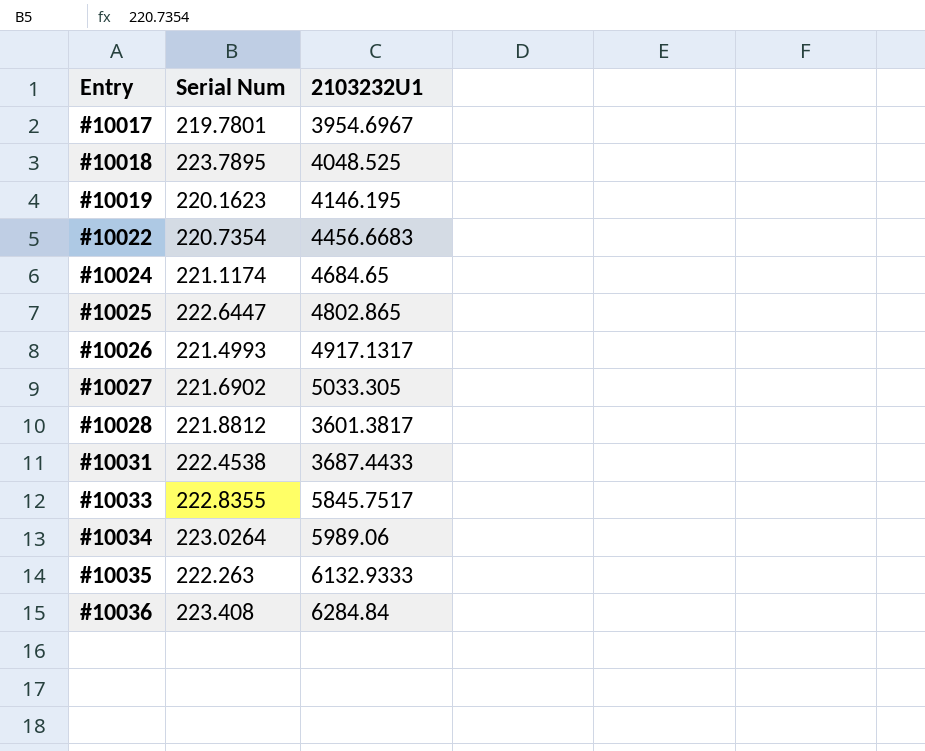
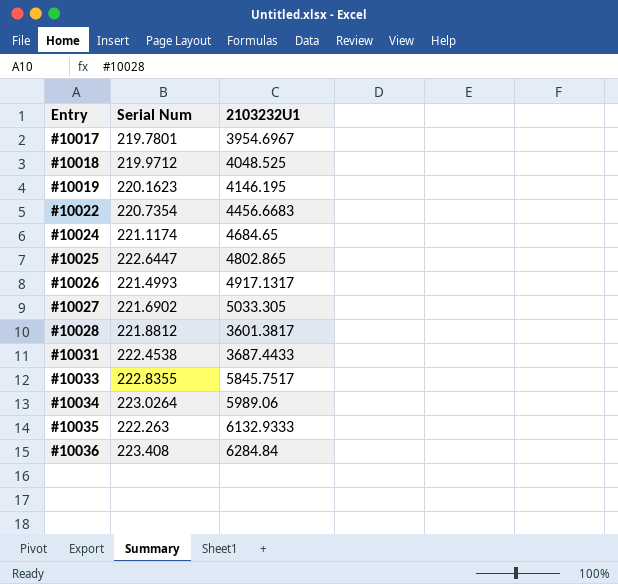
#10018 | Serial Num: 223.7895 -> 219.9712

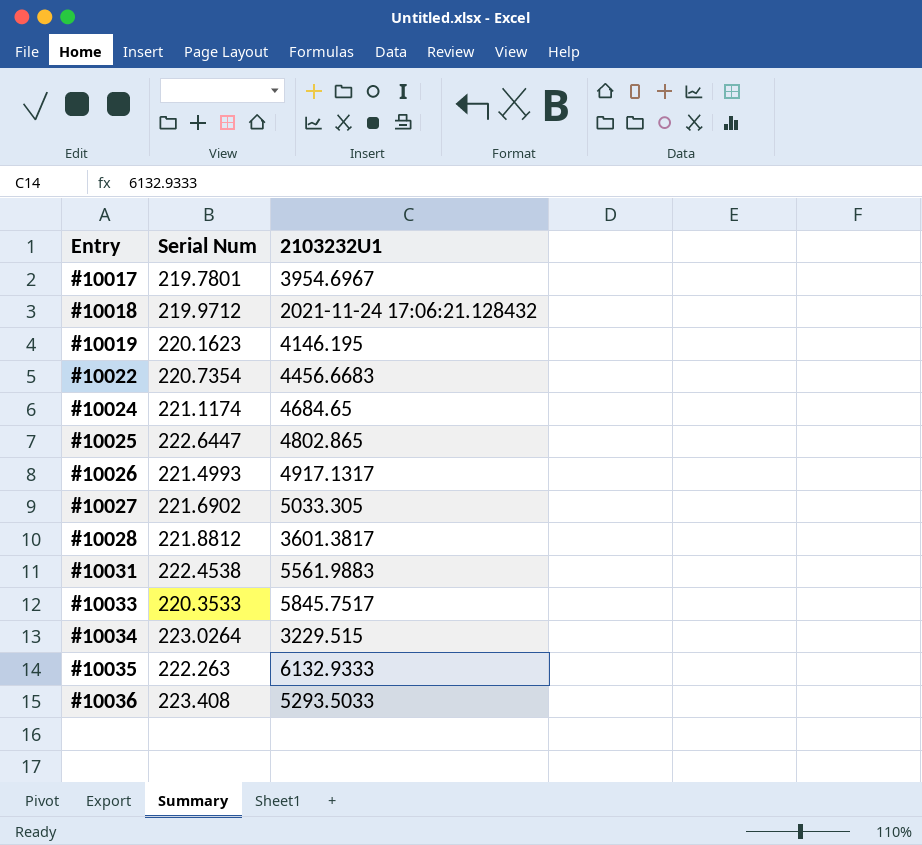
#10018 | 2103232U1: 4048.525 -> 2021-11-24 17:06:21.128432
#10031 | 2103232U1: 3687.4433 -> 5561.9883
#10033 | Serial Num: 222.8355 -> 220.3533
#10034 | 2103232U1: 5989.06 -> 3229.515
#10036 | 2103232U1: 6284.84 -> 5293.5033

